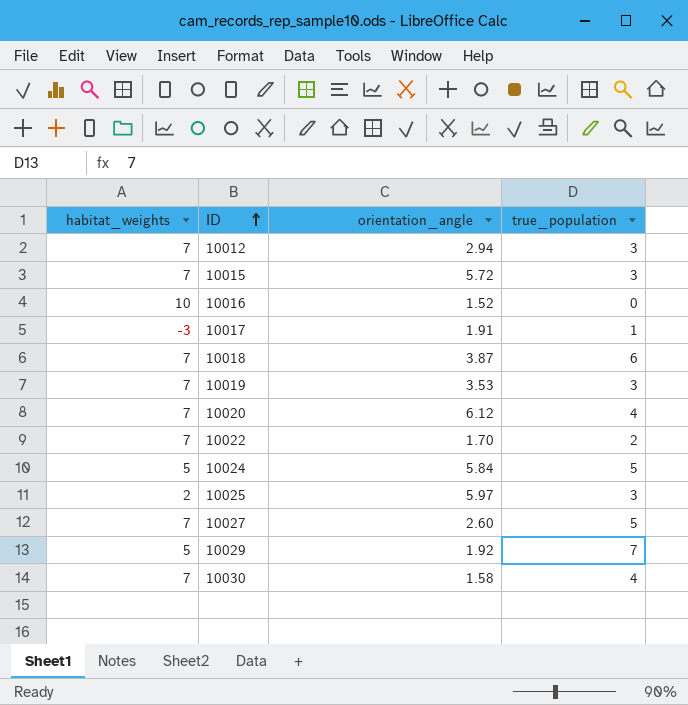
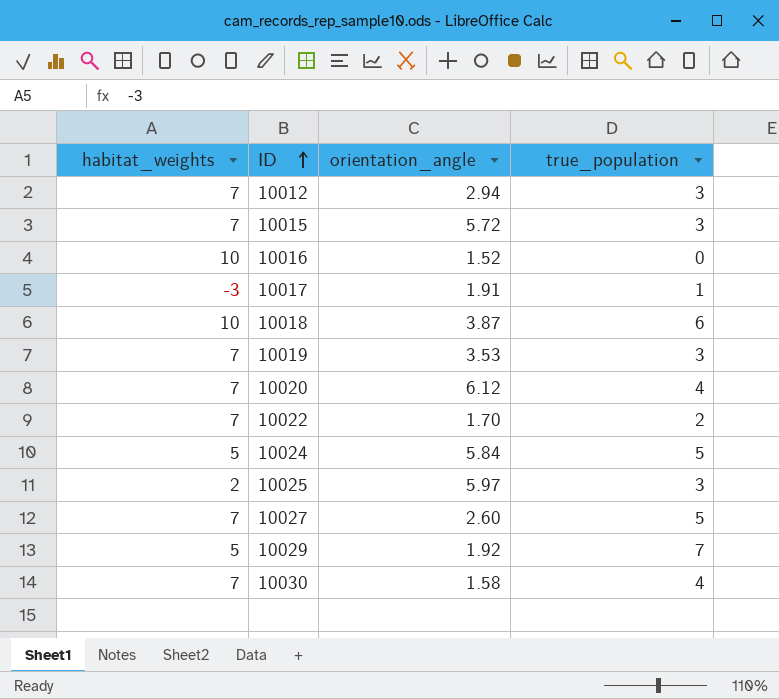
10018 | habitat_weights: 7 -> 10

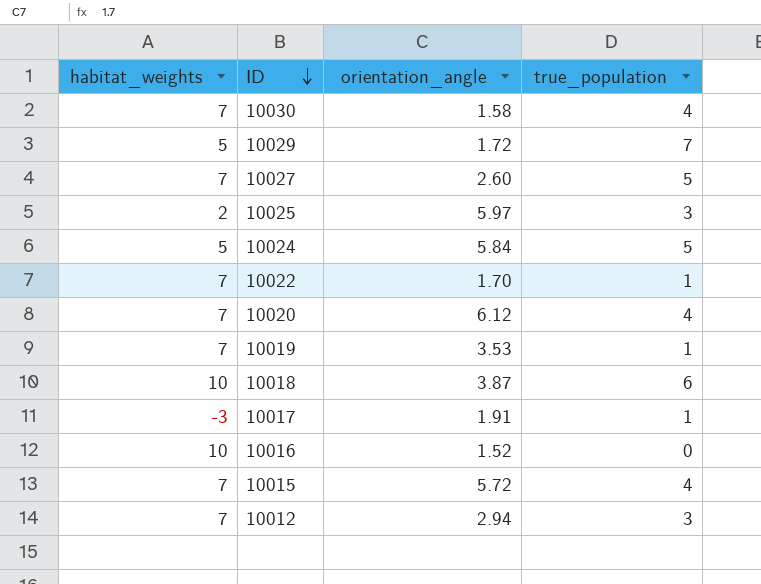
row order: ID ascending -> ID descending
10029 | orientation_angle: 1.92 -> 1.72
10022 | true_population: 2 -> 1
10019 | true_population: 3 -> 1
10015 | true_population: 3 -> 4

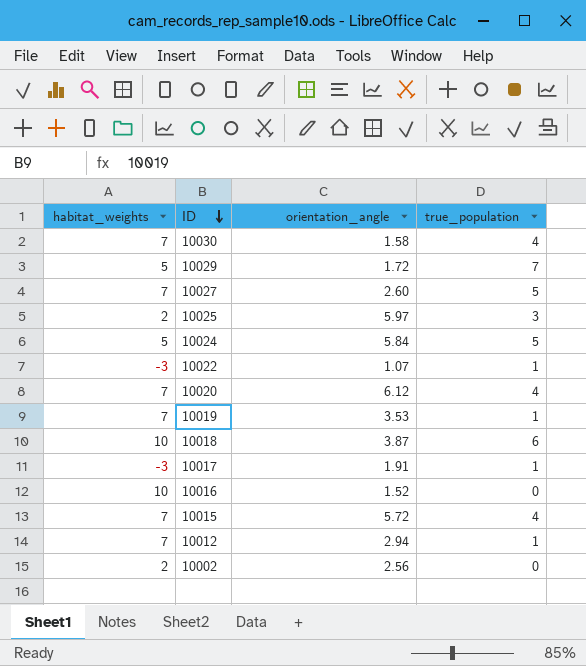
10022 | habitat_weights: 7 -> -3
10022 | orientation_angle: 1.70 -> 1.07
10012 | true_population: 3 -> 1
row 10002: none -> 2 | 2.56 | 0

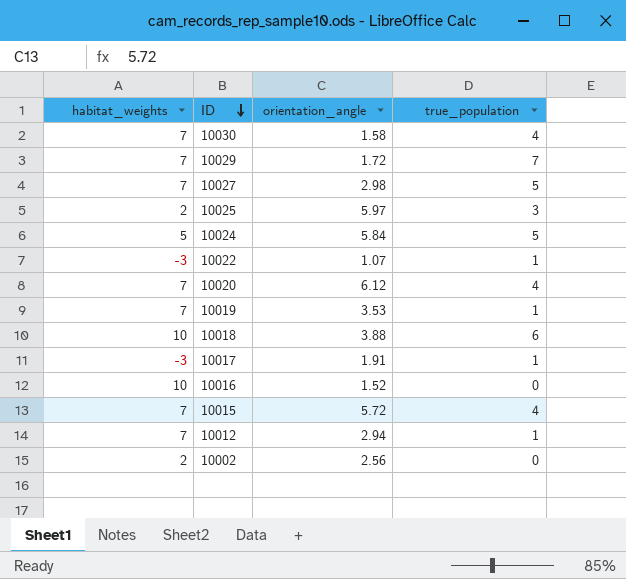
10029 | habitat_weights: 5 -> 7
10027 | orientation_angle: 2.60 -> 2.98
10018 | orientation_angle: 3.87 -> 3.88

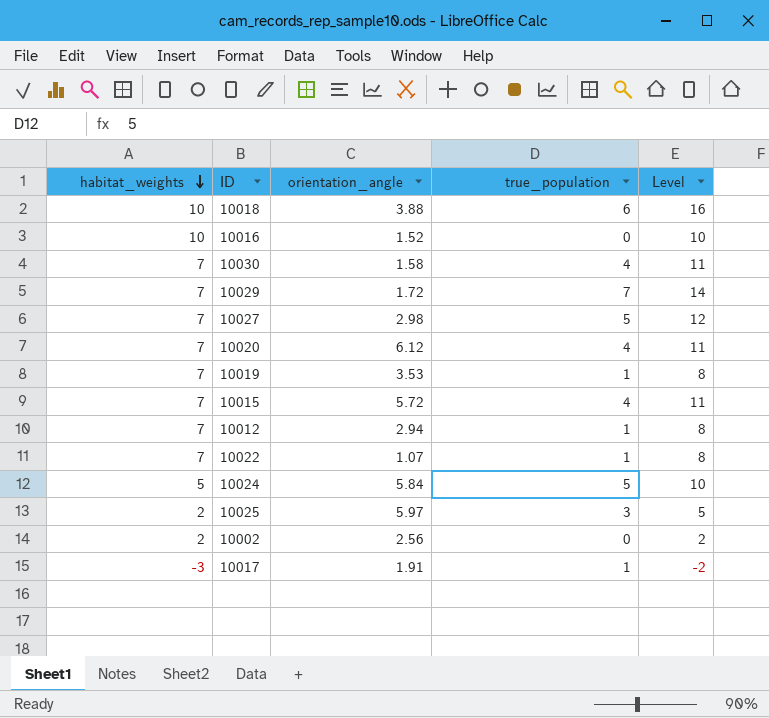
row order: ID descending -> habitat_weights descending
column Level | formula: none -> [habitat_weights] + [true_population]
10022 | habitat_weights: -3 -> 7

